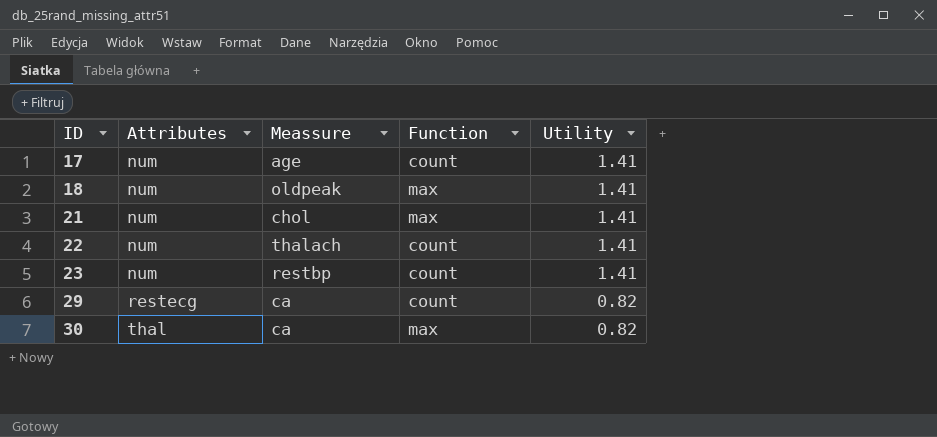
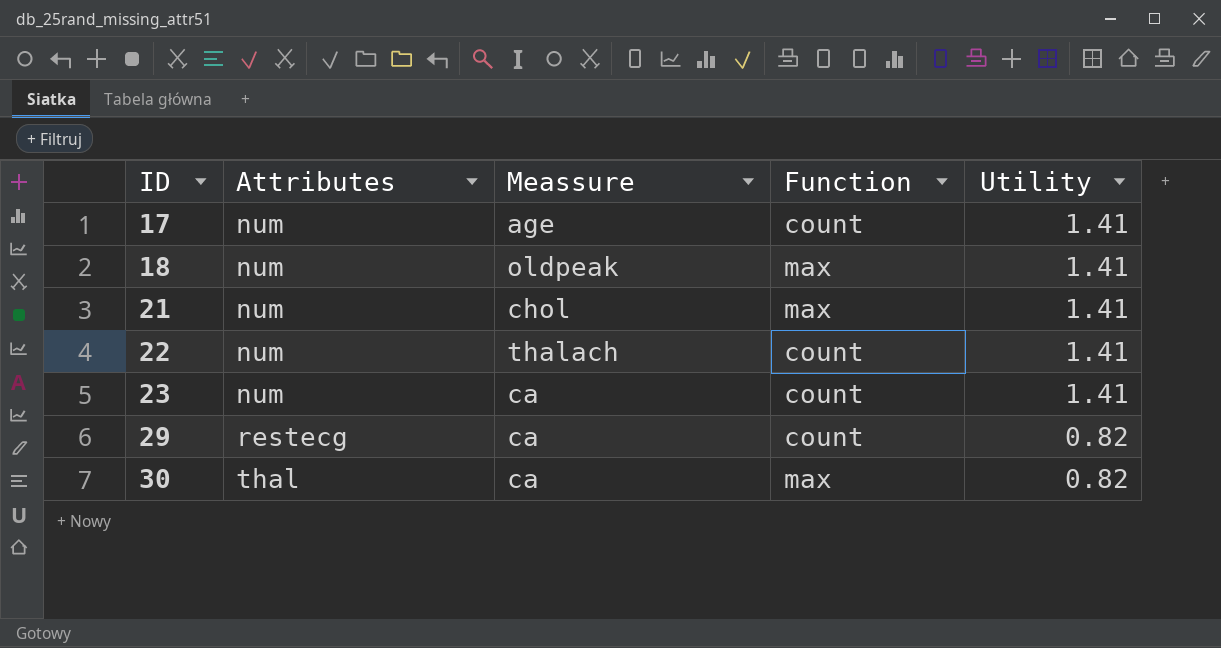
23 | Meassure: restbp -> ca

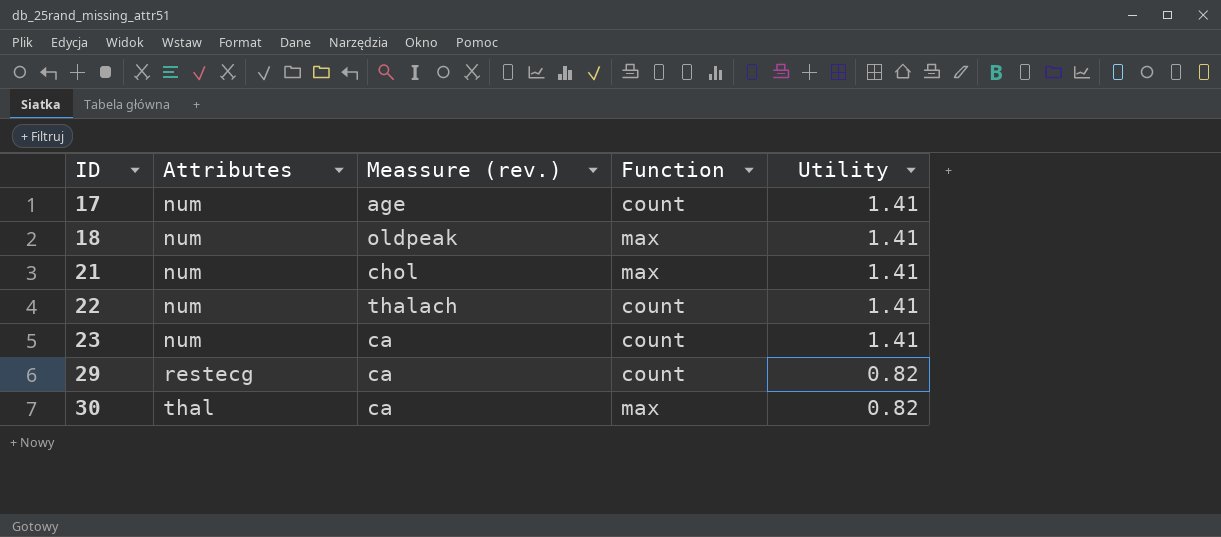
column name: Meassure -> Meassure (rev.)

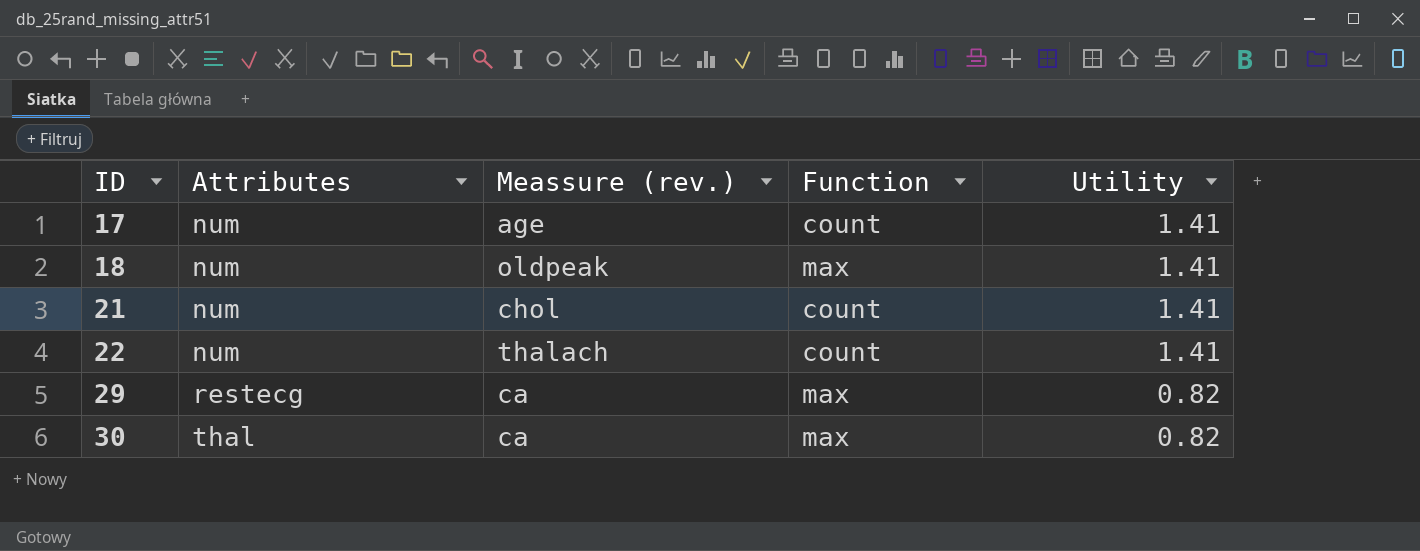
row 23: num | ca | count | 1.41 -> none
21 | Function: max -> count
29 | Function: count -> max

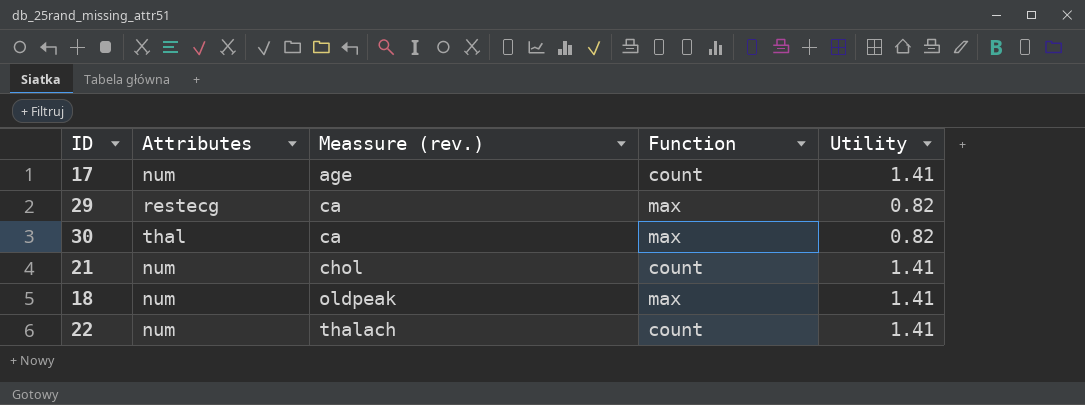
row order: ID ascending -> Meassure (rev.) ascending

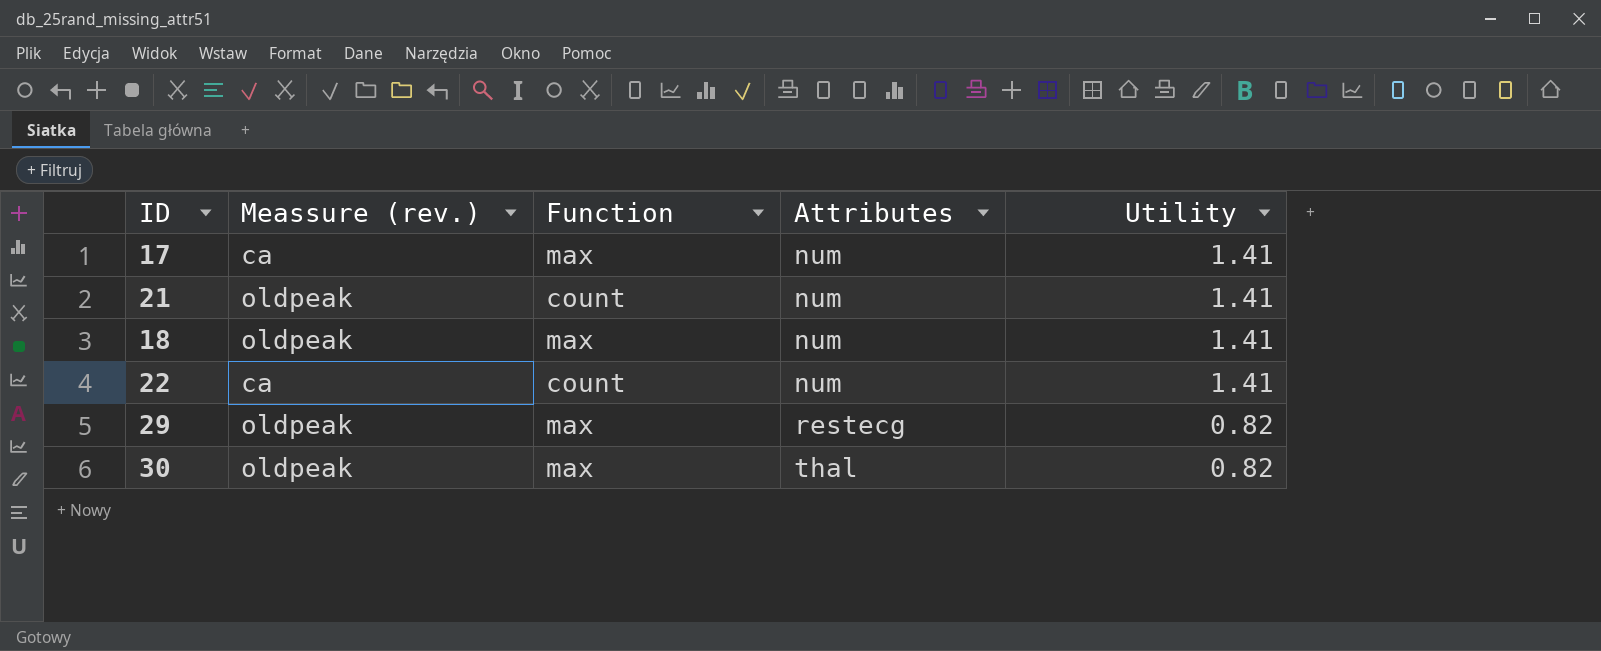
row order: Meassure (rev.) ascending -> Attributes ascending
column Attributes | position: 2 -> 4
17 | Meassure (rev.): age -> ca
17 | Function: count -> max
21 | Meassure (rev.): chol -> oldpeak
22 | Meassure (rev.): thalach -> ca
29 | Meassure (rev.): ca -> oldpeak
30 | Meassure (rev.): ca -> oldpeak

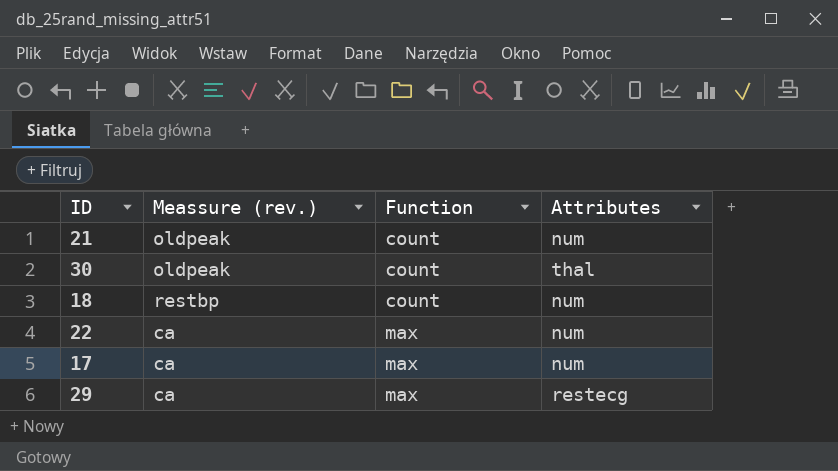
row order: Attributes ascending -> Function ascending
column Utility | position: 5 -> none
30 | Function: max -> count
18 | Meassure (rev.): oldpeak -> restbp
18 | Function: max -> count
22 | Function: count -> max
29 | Meassure (rev.): oldpeak -> ca

